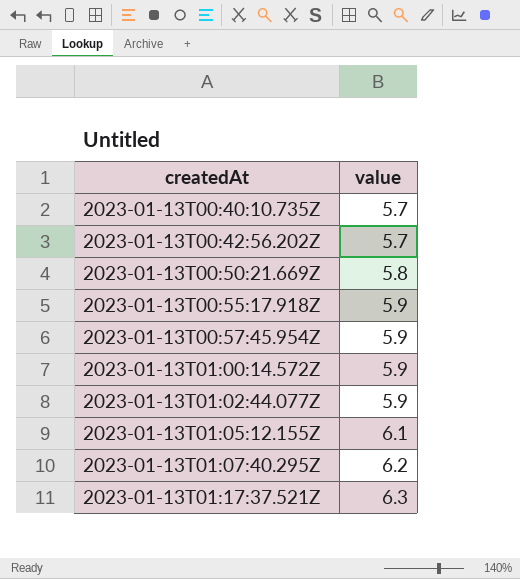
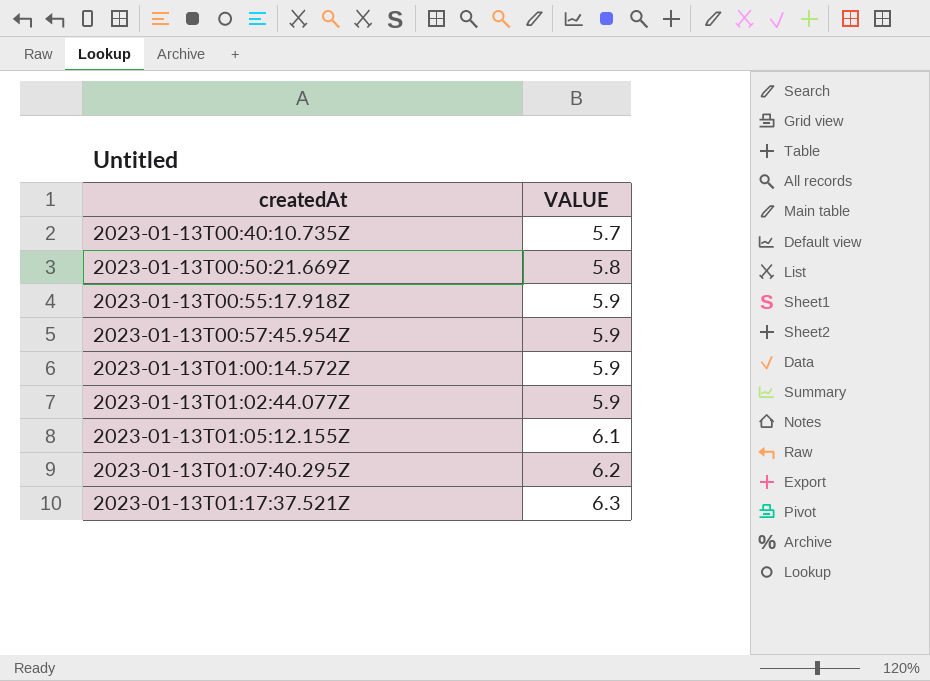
column name: value -> VALUE
row 2023-01-13T00:42:56.202Z: 5.7 -> none

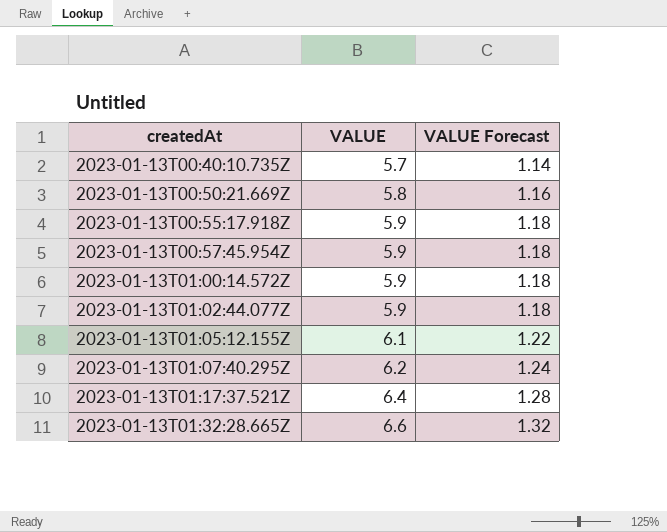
column VALUE Forecast | formula: none -> [VALUE] * 0.2
2023-01-13T01:17:37.521Z | VALUE: 6.3 -> 6.4
row 2023-01-13T01:32:28.665Z: none -> 6.6 | 1.32

